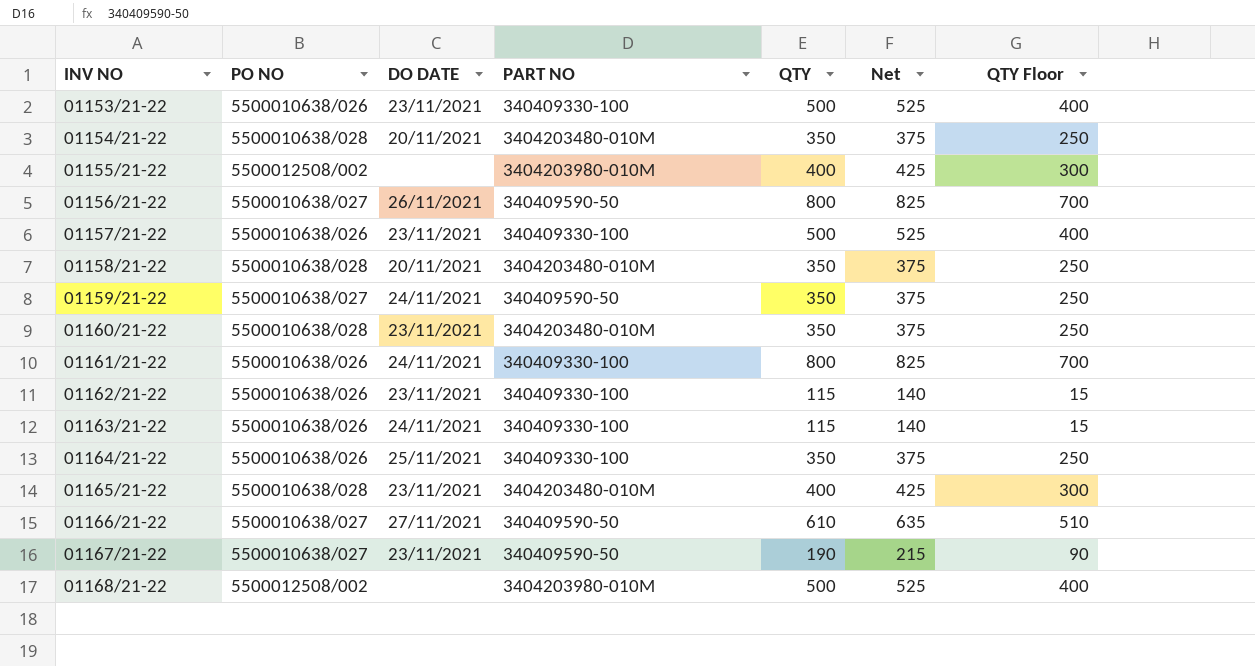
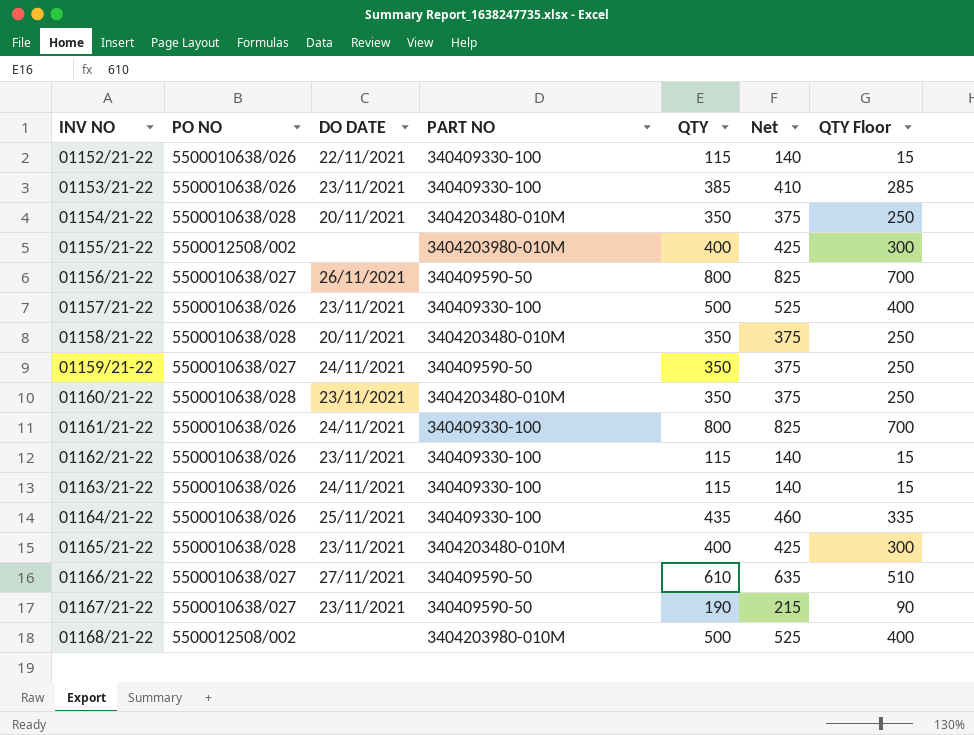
row 01152/21-22: none -> 5500010638/026 | 22/11/2021 | 340409330-100 | 115 | 140 | 15
01153/21-22 | QTY: 500 -> 385
01153/21-22 | Net: 525 -> 410
01153/21-22 | QTY Floor: 400 -> 285
01164/21-22 | QTY: 350 -> 435
01164/21-22 | Net: 375 -> 460
01164/21-22 | QTY Floor: 250 -> 335

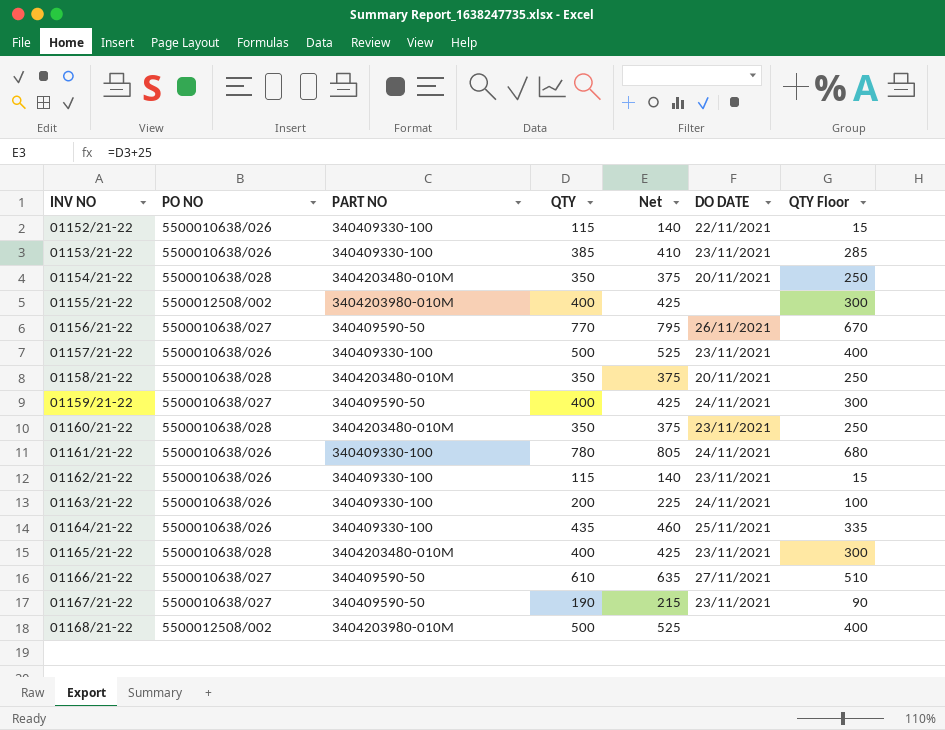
column DO DATE | position: 3 -> 6
01156/21-22 | QTY: 800 -> 770
01156/21-22 | Net: 825 -> 795
01156/21-22 | QTY Floor: 700 -> 670
01159/21-22 | QTY: 350 -> 400
01159/21-22 | Net: 375 -> 425
01159/21-22 | QTY Floor: 250 -> 300
01161/21-22 | QTY: 800 -> 780
01161/21-22 | Net: 825 -> 805
01161/21-22 | QTY Floor: 700 -> 680
01163/21-22 | QTY: 115 -> 200
01163/21-22 | Net: 140 -> 225
01163/21-22 | QTY Floor: 15 -> 100

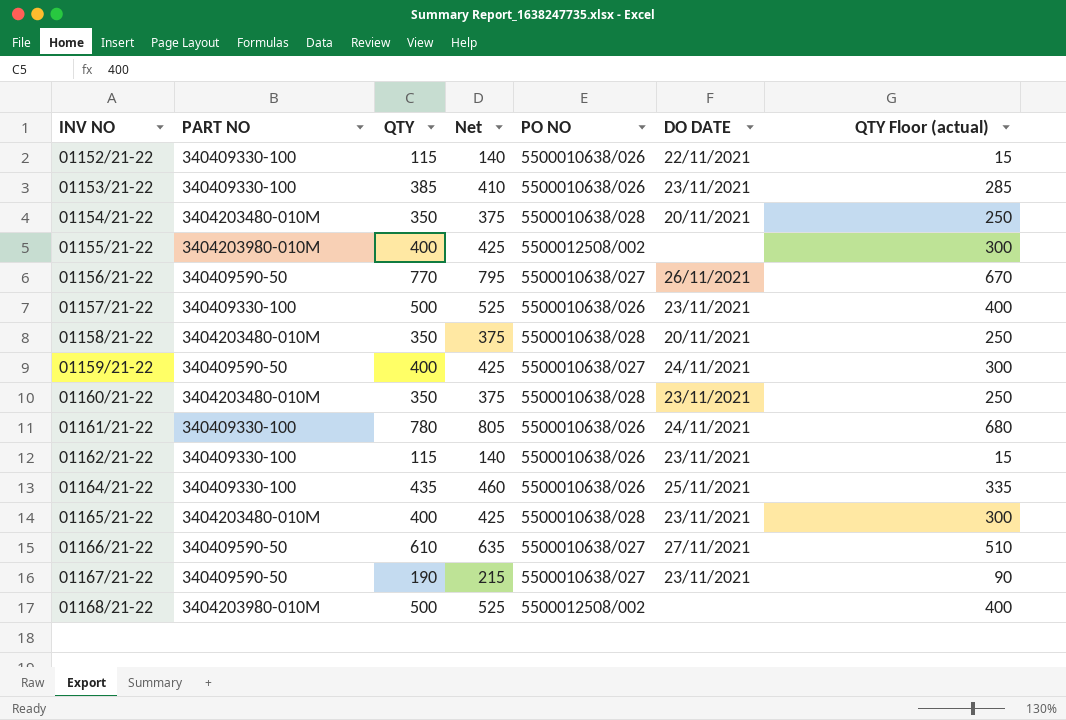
column PO NO | position: 2 -> 5
column name: QTY Floor -> QTY Floor (actual)
row 01163/21-22: 5500010638/026 | 340409330-100 | 200 | 225 | 24/11/2021 | 100 -> none

